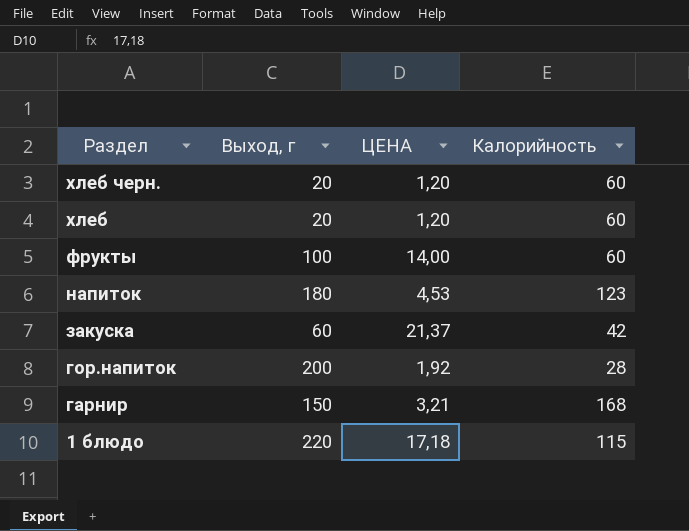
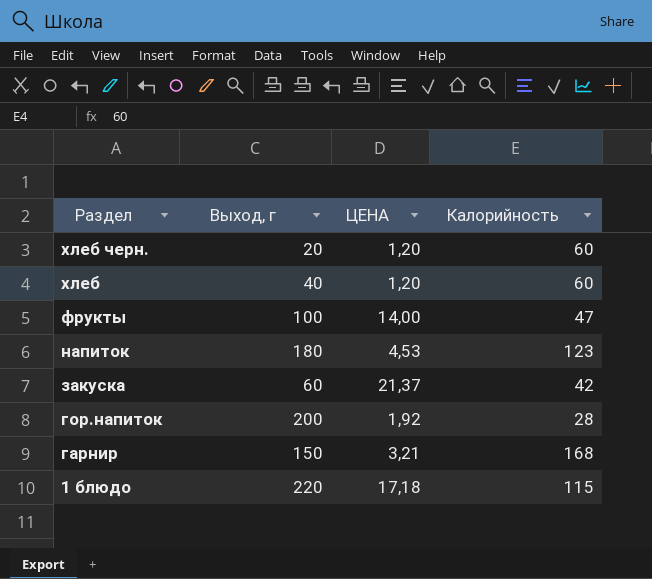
хлеб | Выход, г: 20 -> 40
фрукты | Калорийность: 60 -> 47

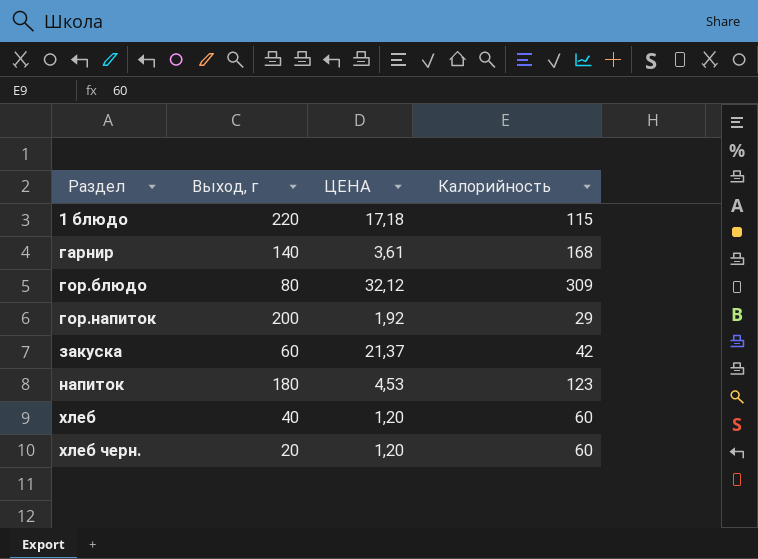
row order: Раздел descending -> Раздел ascending
row фрукты: 100 | 14,00 | 47 -> none
гарнир | Выход, г: 150 -> 140
гарнир | ЦЕНА: 3,21 -> 3,61
row гор.блюдо: none -> 80 | 32,12 | 309
гор.напиток | Калорийность: 28 -> 29

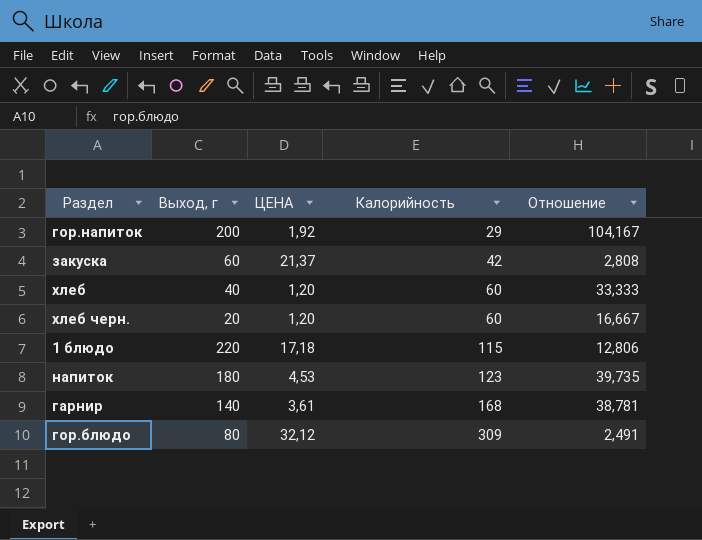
row order: Раздел ascending -> Калорийность ascending
column Отношение | formula: none -> [Выход, г] / [ЦЕНА]

